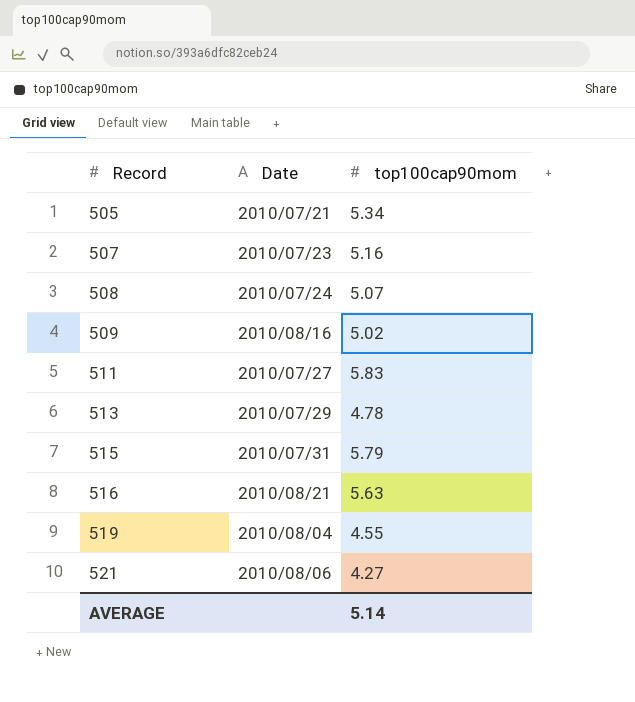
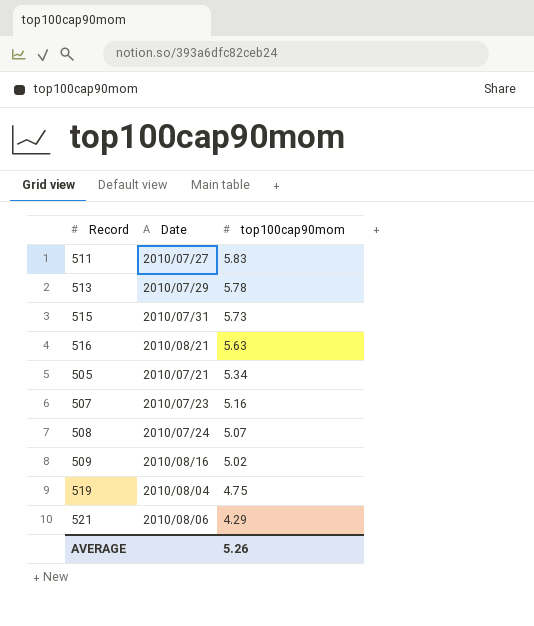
row order: Record ascending -> top100cap90mom descending
513 | top100cap90mom: 4.78 -> 5.78
515 | top100cap90mom: 5.79 -> 5.73
519 | top100cap90mom: 4.55 -> 4.75
521 | top100cap90mom: 4.27 -> 4.29
AVERAGE | top100cap90mom: 5.14 -> 5.26

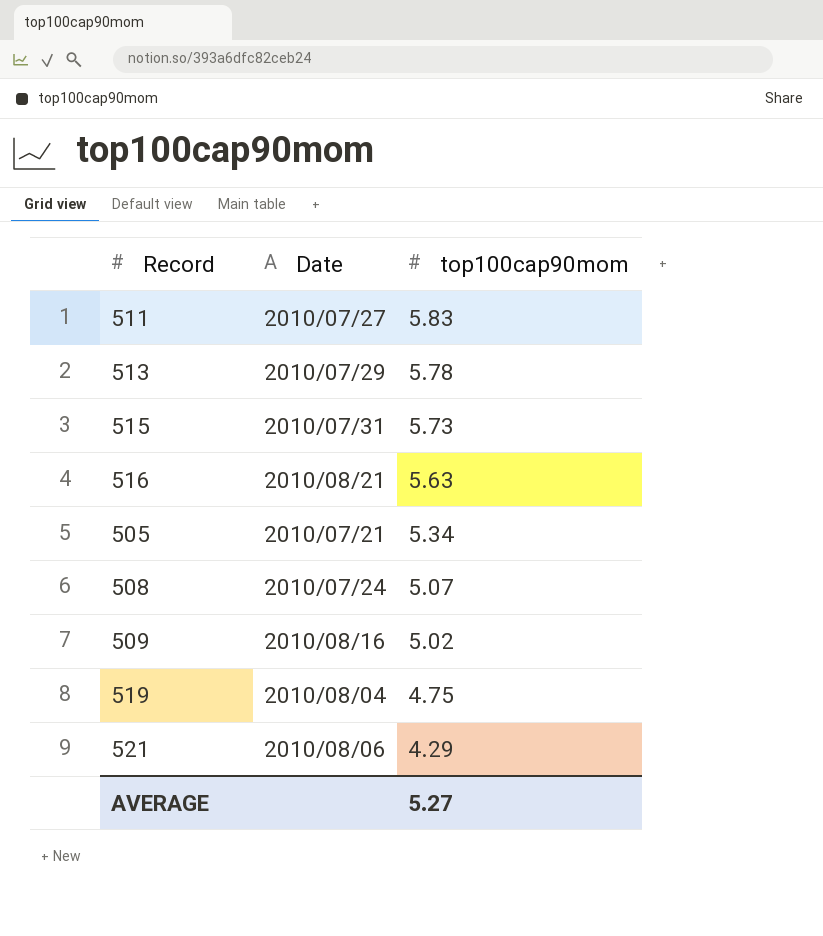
row 507: 2010/07/23 | 5.16 -> none
AVERAGE | top100cap90mom: 5.26 -> 5.27

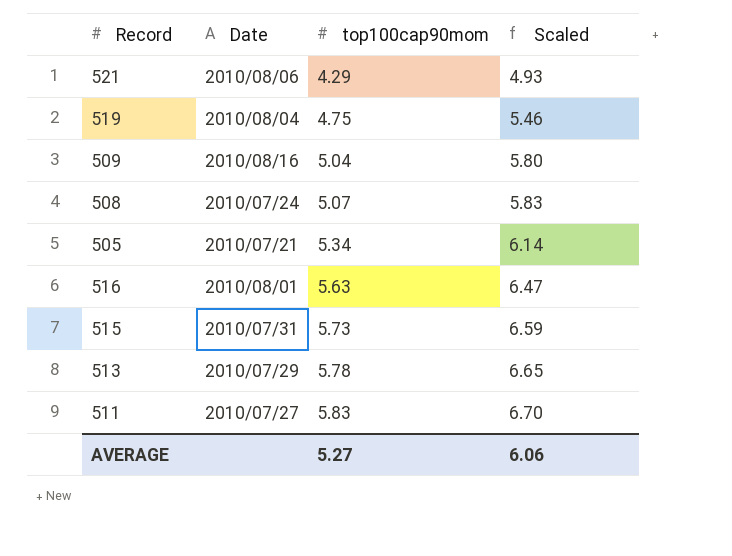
row order: top100cap90mom descending -> top100cap90mom ascending
column Scaled | formula: none -> [top100cap90mom] * 1.15
509 | top100cap90mom: 5.02 -> 5.04
516 | Date: 2010/08/21 -> 2010/08/01

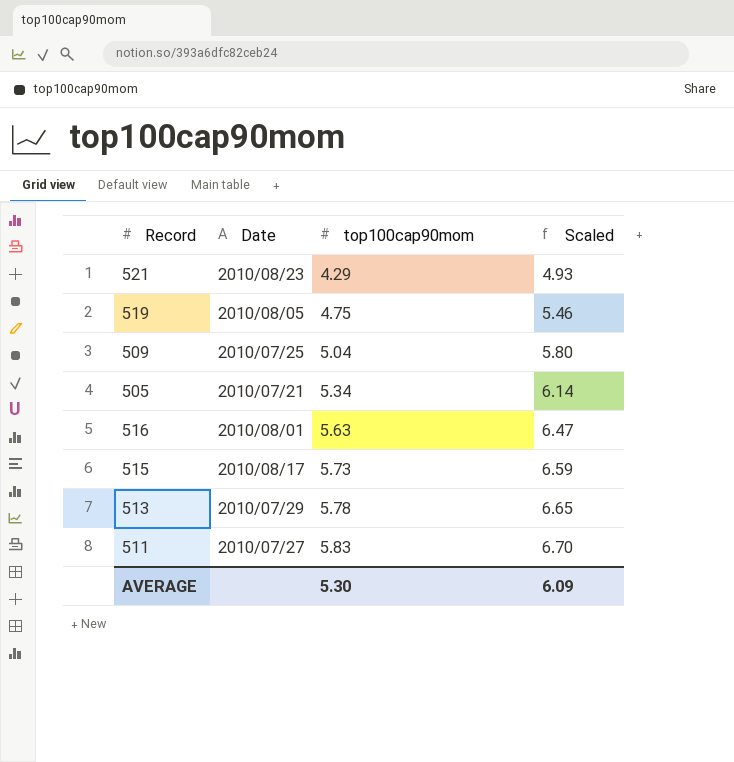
row 508: 2010/07/24 | 5.07 | 5.83 -> none
521 | Date: 2010/08/06 -> 2010/08/23
519 | Date: 2010/08/04 -> 2010/08/05
509 | Date: 2010/08/16 -> 2010/07/25
515 | Date: 2010/07/31 -> 2010/08/17
AVERAGE | top100cap90mom: 5.27 -> 5.30
AVERAGE | Scaled: 6.06 -> 6.09

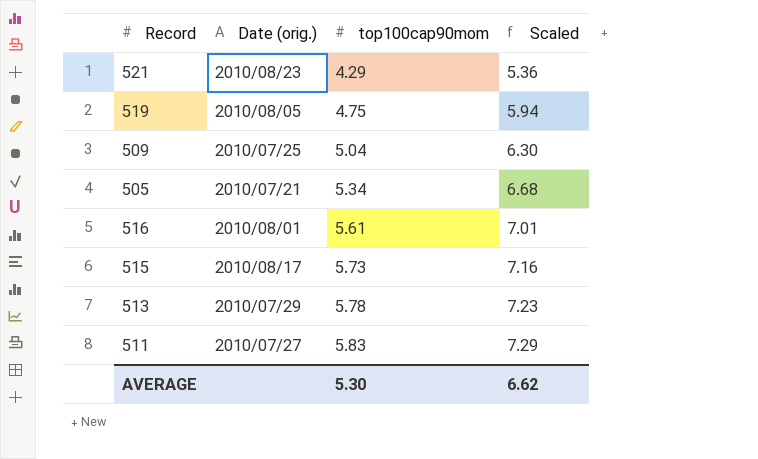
column name: Date -> Date (orig.)
column Scaled | formula: [top100cap90mom] * 1.15 -> [top100cap90mom] * 1.25
516 | top100cap90mom: 5.63 -> 5.61
AVERAGE | Scaled: 6.09 -> 6.62

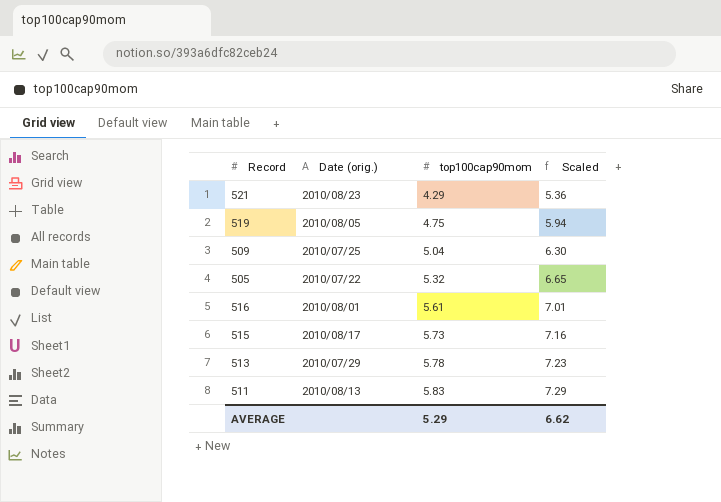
505 | Date (orig.): 2010/07/21 -> 2010/07/22
505 | top100cap90mom: 5.34 -> 5.32
505 | Scaled: 6.68 -> 6.65
511 | Date (orig.): 2010/07/27 -> 2010/08/13
AVERAGE | top100cap90mom: 5.30 -> 5.29

